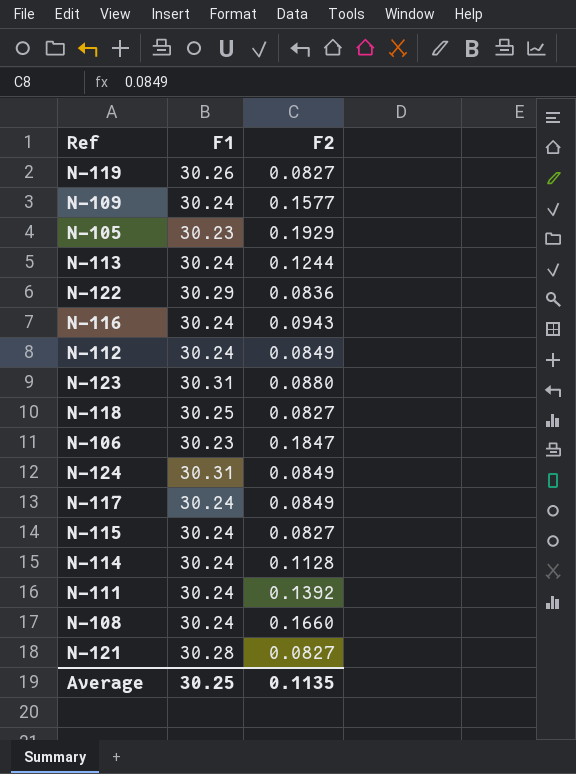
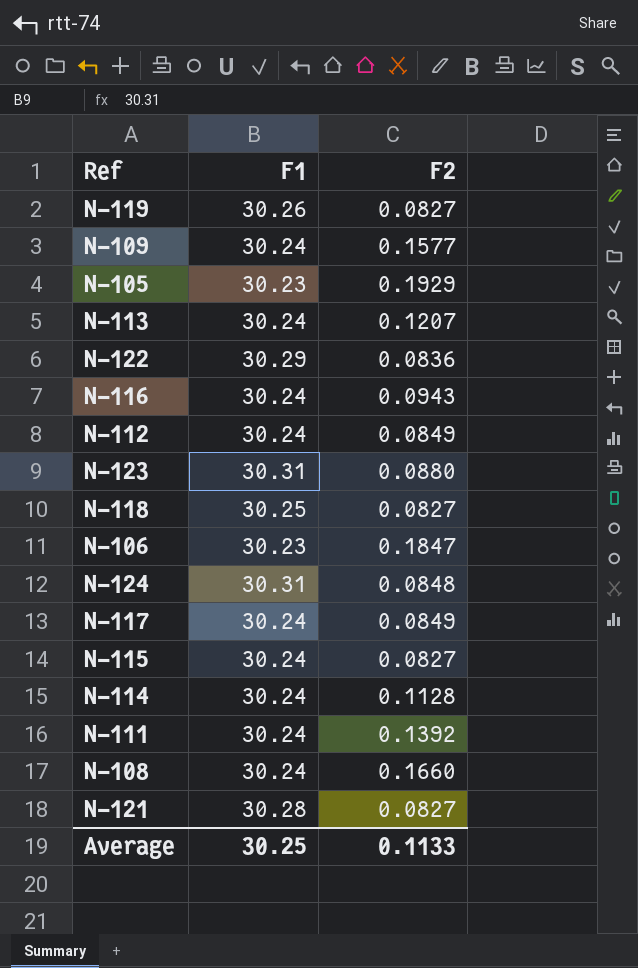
N-113 | F2: 0.1244 -> 0.1207
N-124 | F2: 0.0849 -> 0.0848
Average | F2: 0.1135 -> 0.1133

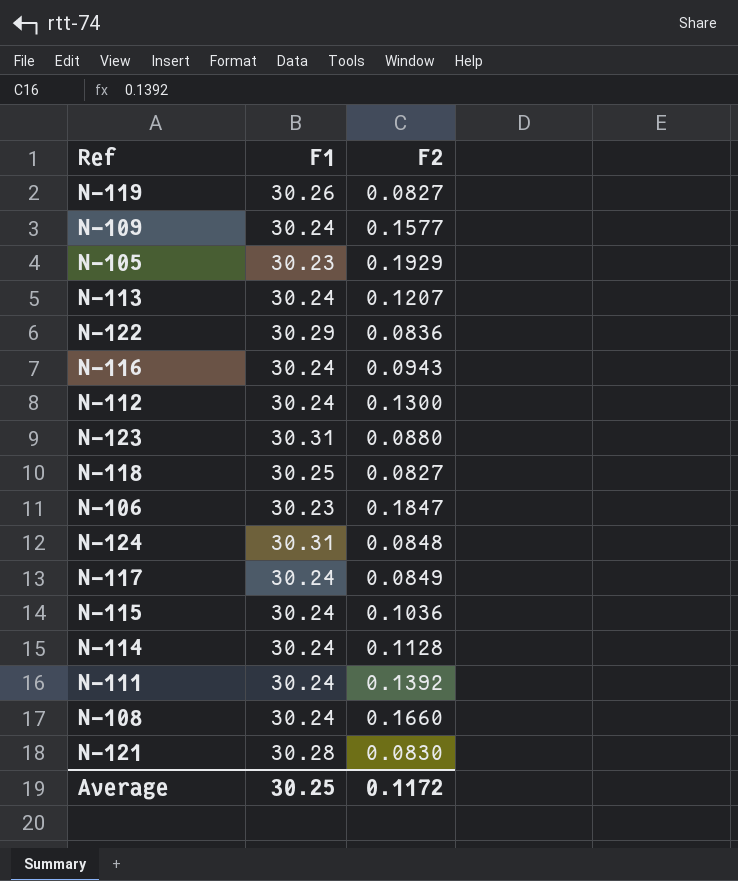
N-112 | F2: 0.0849 -> 0.1300
N-115 | F2: 0.0827 -> 0.1036
N-121 | F2: 0.0827 -> 0.0830
Average | F2: 0.1133 -> 0.1172

